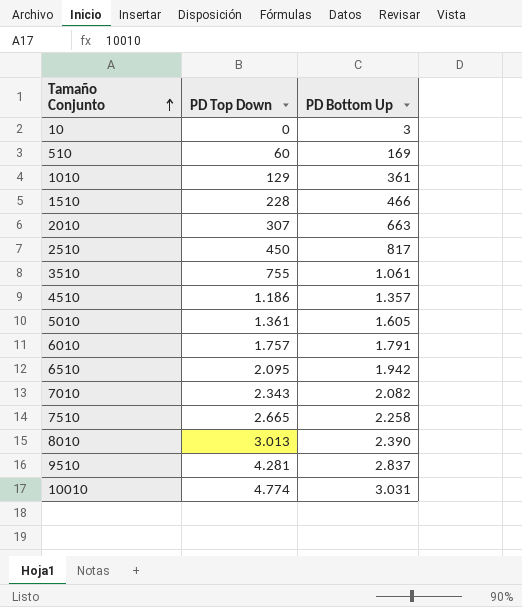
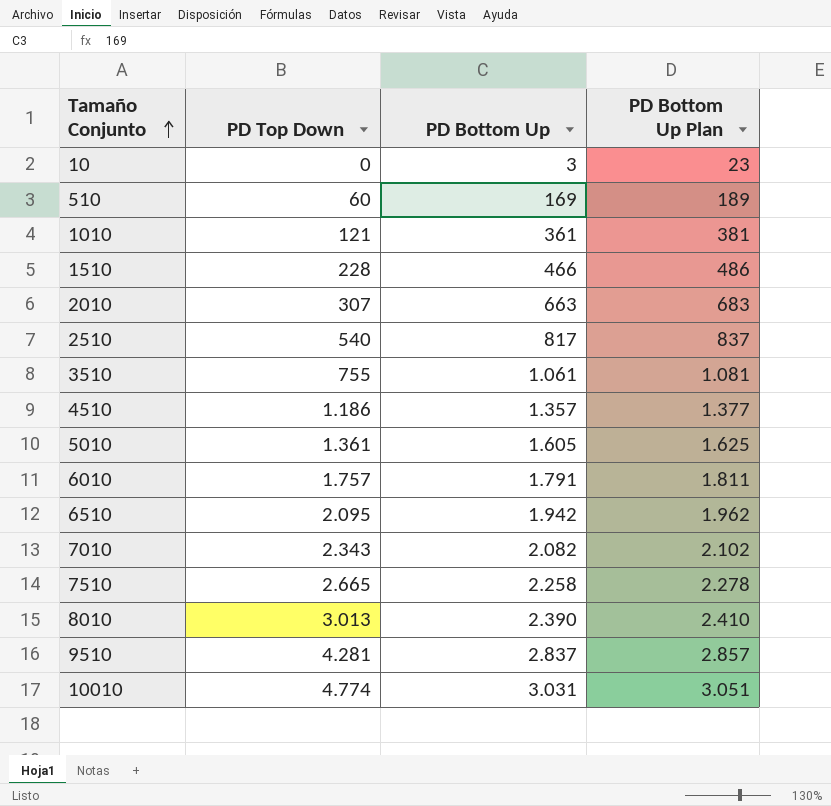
column PD Bottom Up Plan | formula: none -> [PD Bottom Up] + 20
1010 | PD Top Down: 129 -> 121
2510 | PD Top Down: 450 -> 540

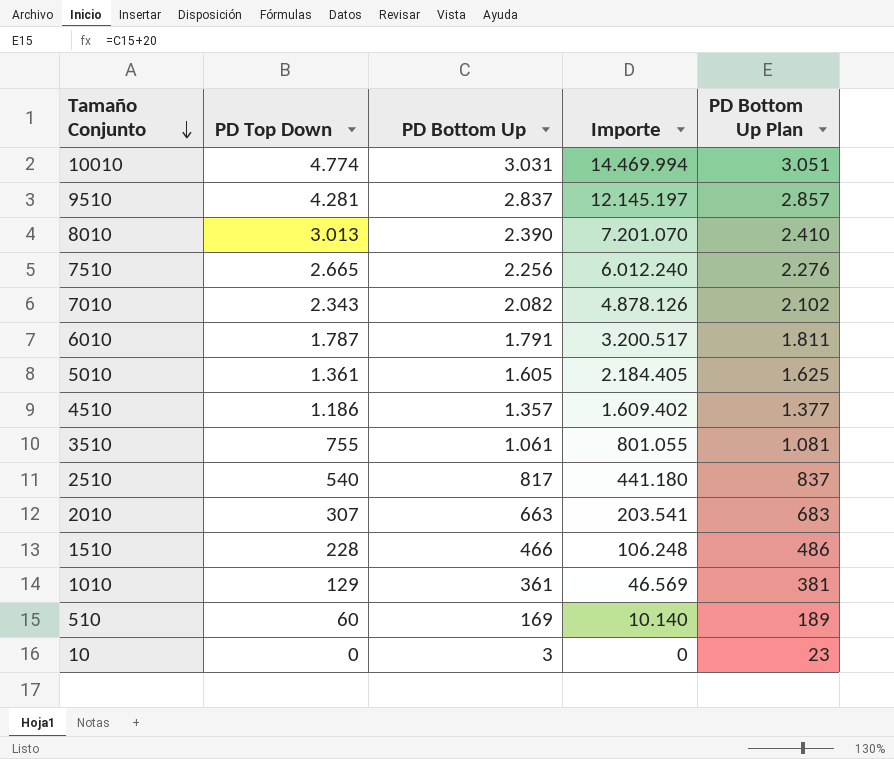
row order: Tamaño Conjunto ascending -> Tamaño Conjunto descending
column Importe | formula: none -> [PD Top Down] * [PD Bottom Up]
row 6510: 2.095 | 1.942 | 1.962 -> none
7510 | PD Bottom Up: 2.258 -> 2.256
7510 | PD Bottom Up Plan: 2.278 -> 2.276
6010 | PD Top Down: 1.757 -> 1.787
1010 | PD Top Down: 121 -> 129

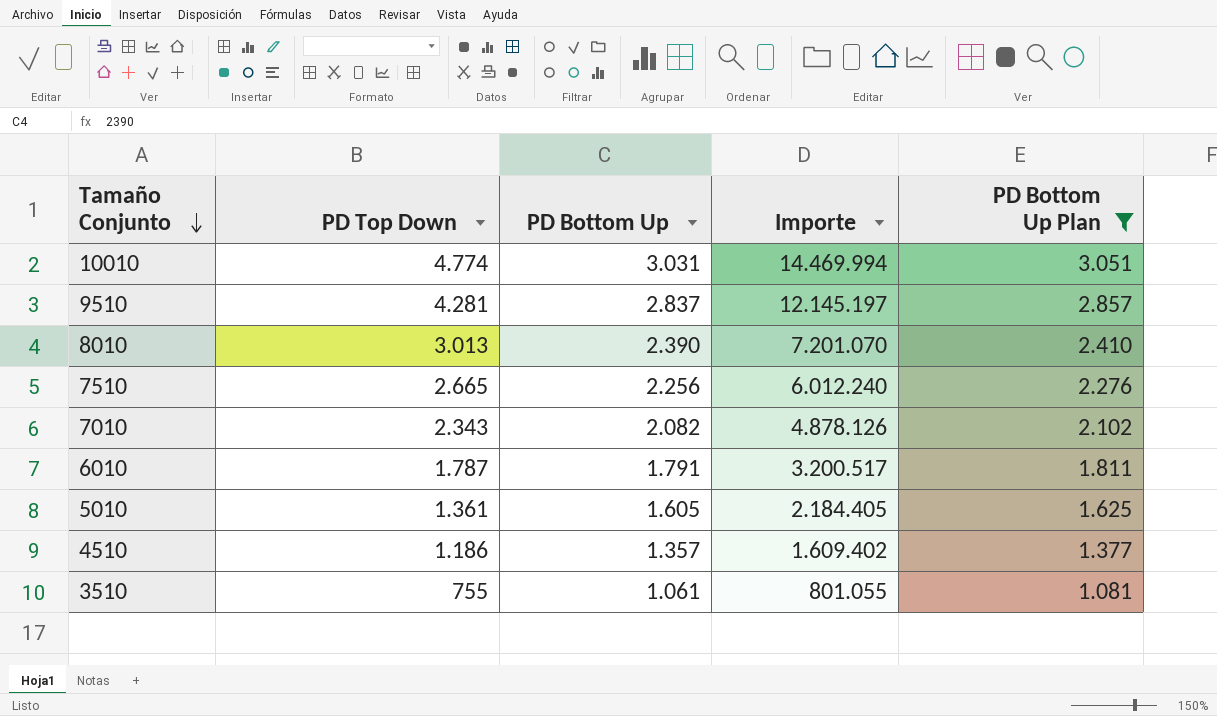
filter: none -> PD Bottom Up Plan >= 1.081

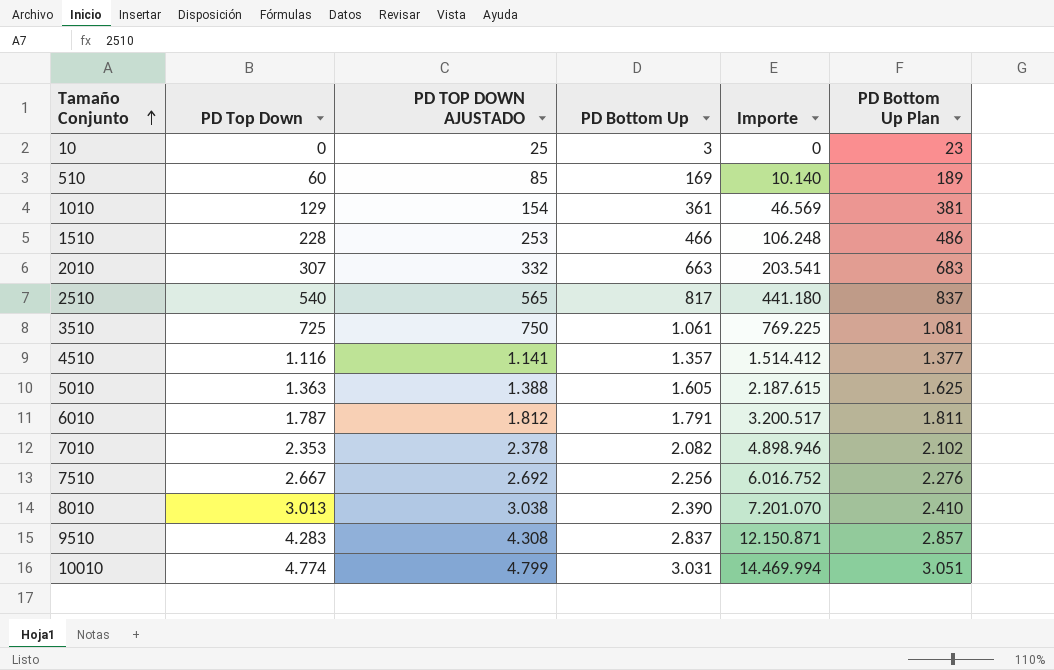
filter: PD Bottom Up Plan >= 1.081 -> none
row order: Tamaño Conjunto descending -> Tamaño Conjunto ascending
column PD TOP DOWN AJUSTADO | formula: none -> [PD Top Down] + 25
3510 | PD Top Down: 755 -> 725
3510 | Importe: 801.055 -> 769.225
4510 | PD Top Down: 1.186 -> 1.116
4510 | Importe: 1.609.402 -> 1.514.412
5010 | PD Top Down: 1.361 -> 1.363
5010 | Importe: 2.184.405 -> 2.187.615
7010 | PD Top Down: 2.343 -> 2.353
7010 | Importe: 4.878.126 -> 4.898.946
7510 | PD Top Down: 2.665 -> 2.667
7510 | Importe: 6.012.240 -> 6.016.752
9510 | PD Top Down: 4.281 -> 4.283
9510 | Importe: 12.145.197 -> 12.150.871

